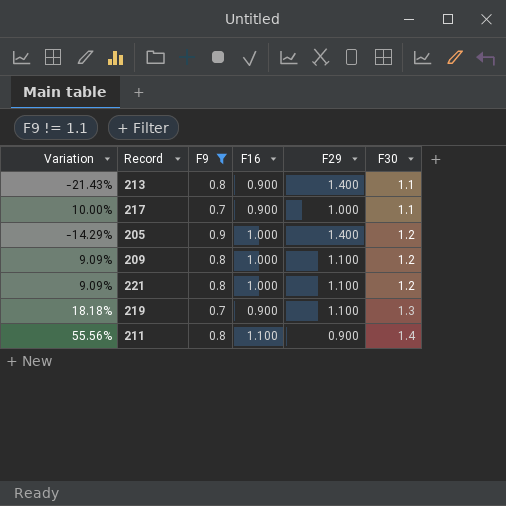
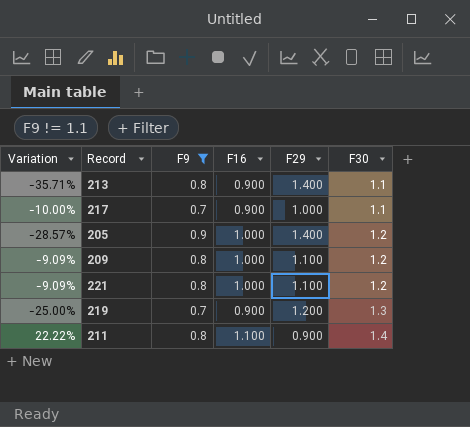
column Variation | formula: ([F30] - [F29]) / [F29] -> ([F16] - [F29]) / [F29]
219 | F29: 1.100 -> 1.200

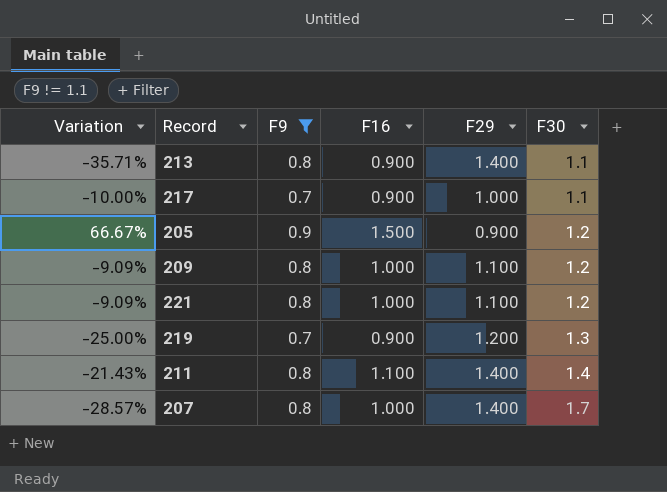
205 | Variation: -28.57% -> 66.67%
205 | F16: 1.000 -> 1.500
205 | F29: 1.400 -> 0.900
211 | Variation: 22.22% -> -21.43%
211 | F29: 0.900 -> 1.400
row 207: none -> -28.57% | 0.8 | 1.000 | 1.400 | 1.7

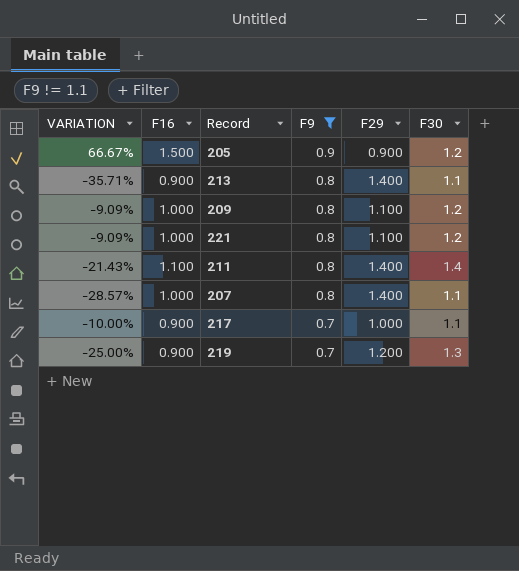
row order: F30 ascending -> F9 descending
column name: Variation -> VARIATION
column F16 | position: 4 -> 2
207 | F30: 1.7 -> 1.1

